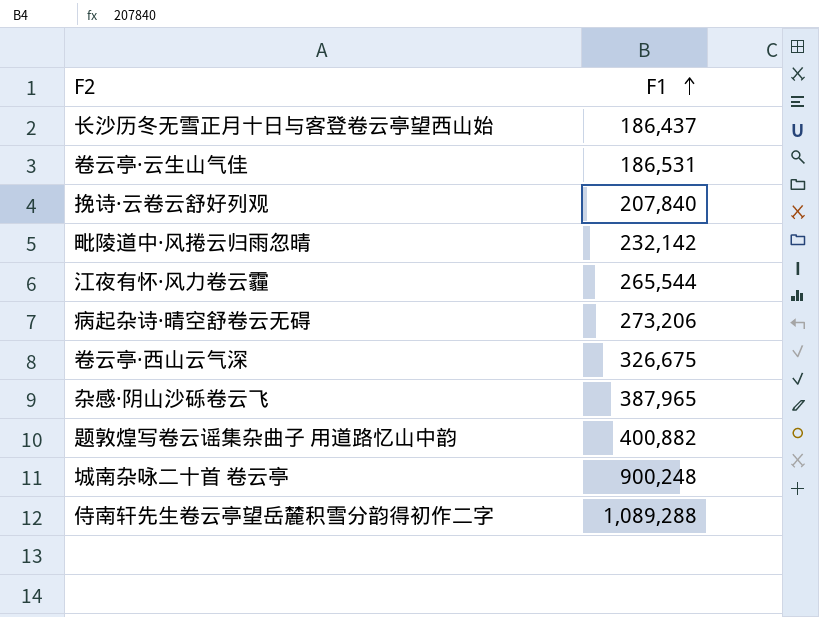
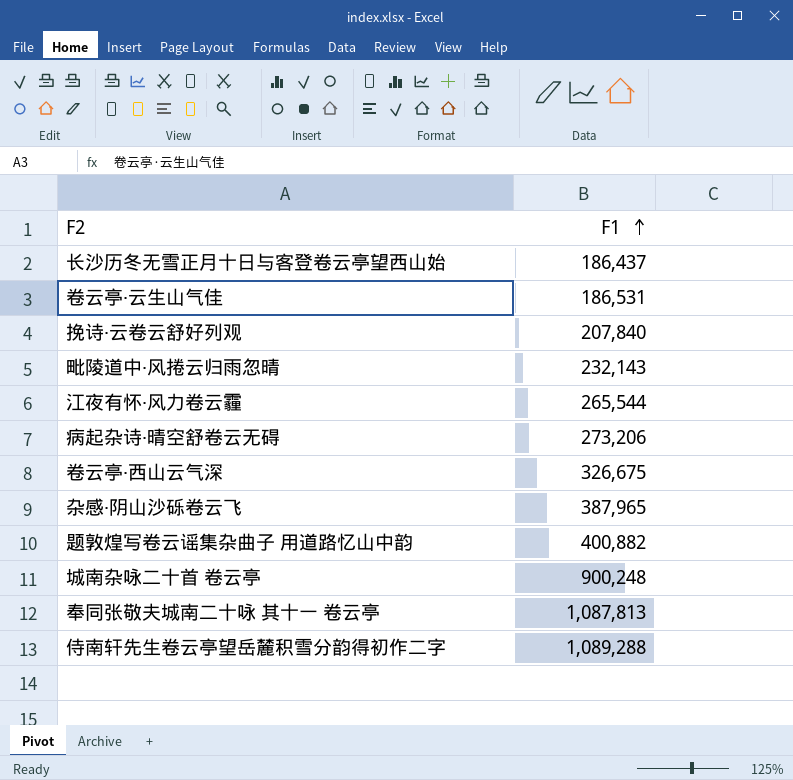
毗陵道中·风捲云归雨忽晴 | F1: 232,142 -> 232,143
row 奉同张敬夫城南二十咏 其十一 卷云亭: none -> 1,087,813

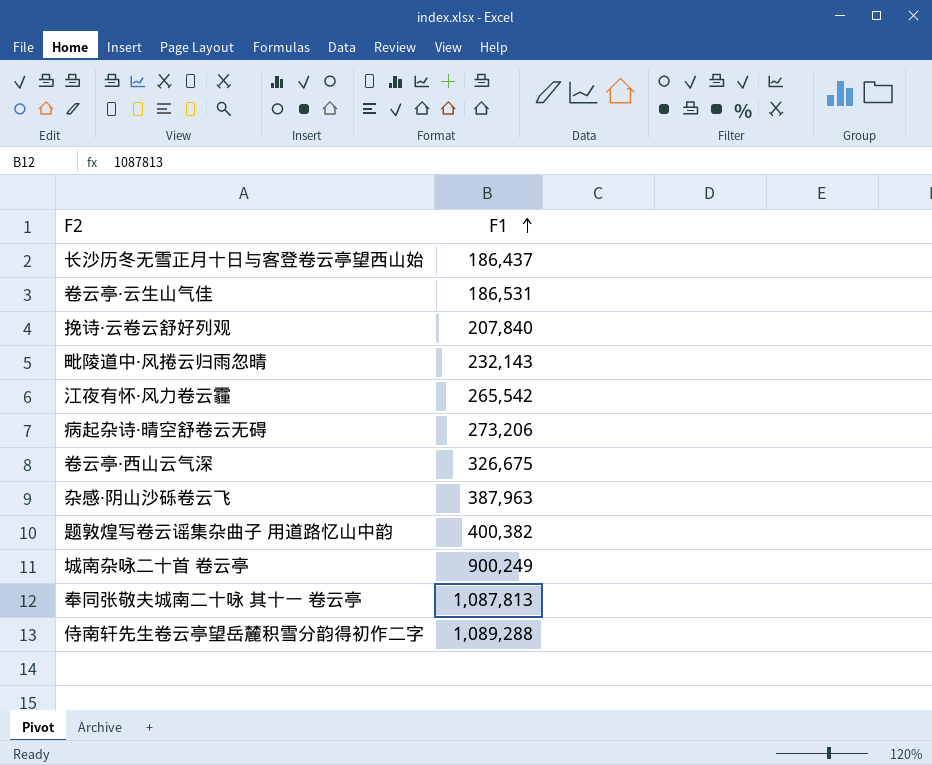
江夜有怀·风力卷云霾 | F1: 265,544 -> 265,542
杂感·阴山沙砾卷云飞 | F1: 387,965 -> 387,963
题敦煌写卷云谣集杂曲子 用道路忆山中韵 | F1: 400,882 -> 400,382
城南杂咏二十首 卷云亭 | F1: 900,248 -> 900,249

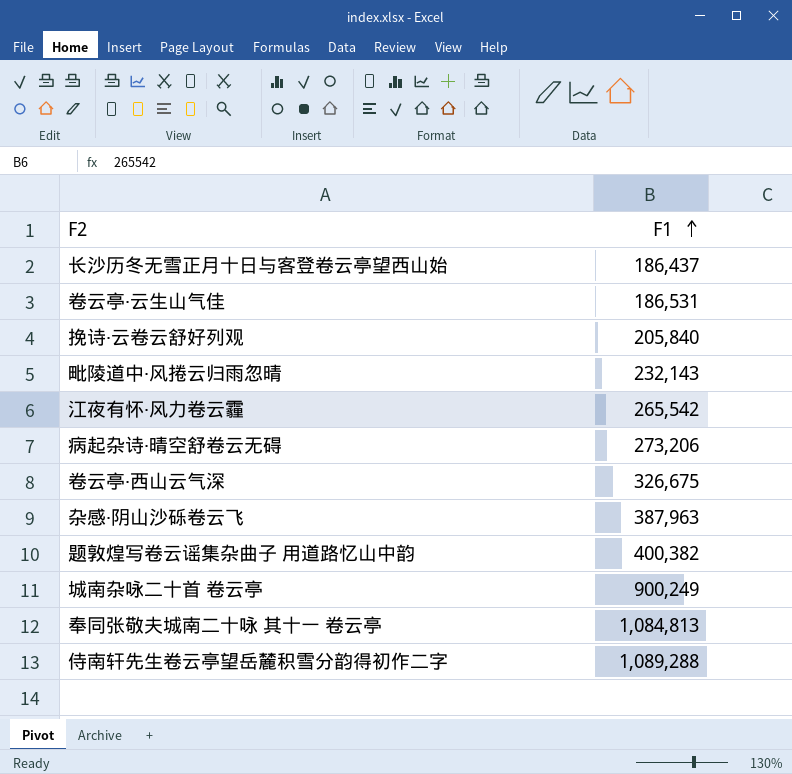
挽诗·云卷云舒好列观 | F1: 207,840 -> 205,840
奉同张敬夫城南二十咏 其十一 卷云亭 | F1: 1,087,813 -> 1,084,813

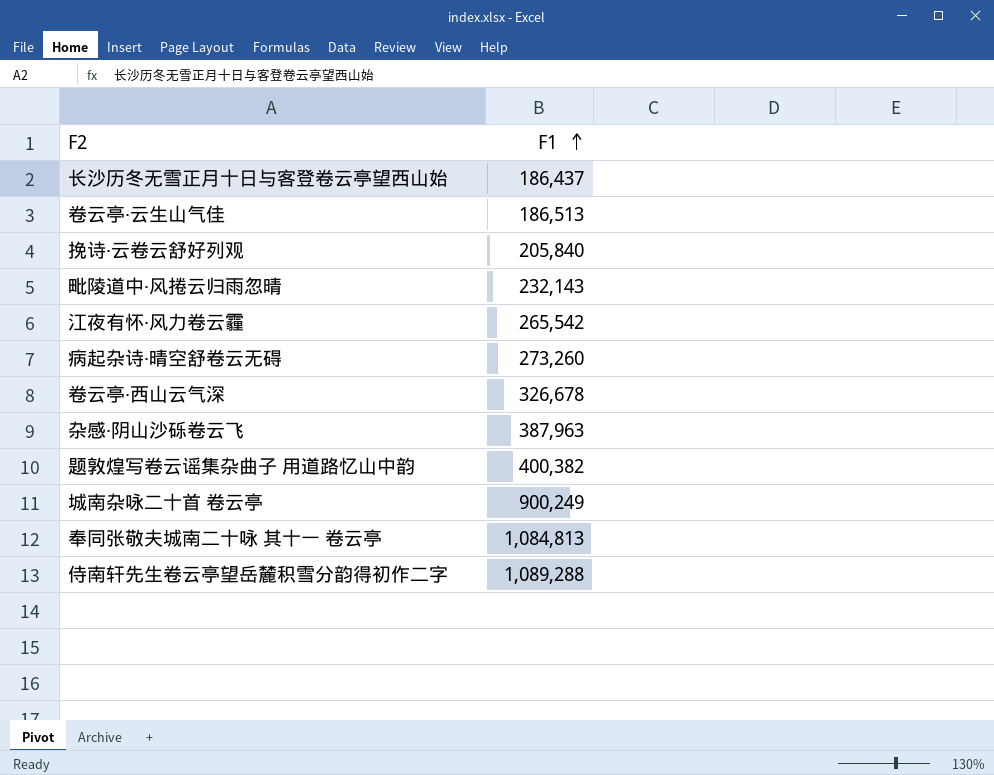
卷云亭·云生山气佳 | F1: 186,531 -> 186,513
病起杂诗·晴空舒卷云无碍 | F1: 273,206 -> 273,260
卷云亭·西山云气深 | F1: 326,675 -> 326,678

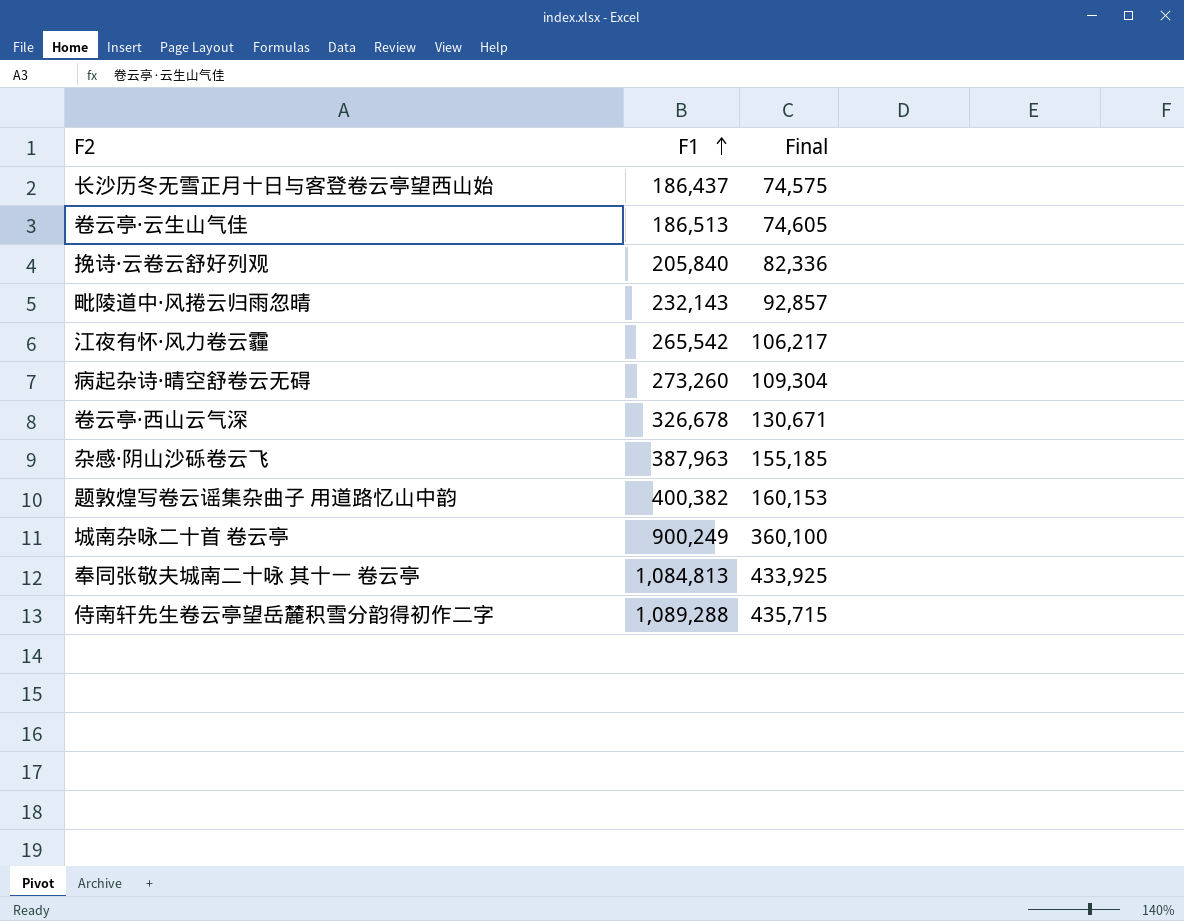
column Final | formula: none -> [F1] * 0.4

